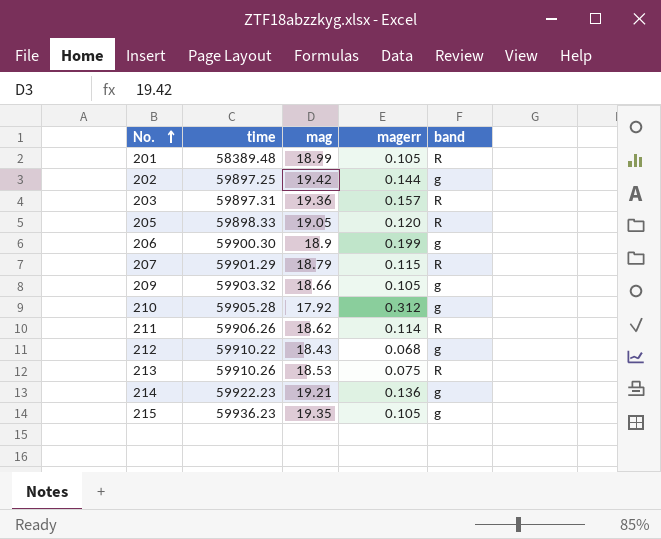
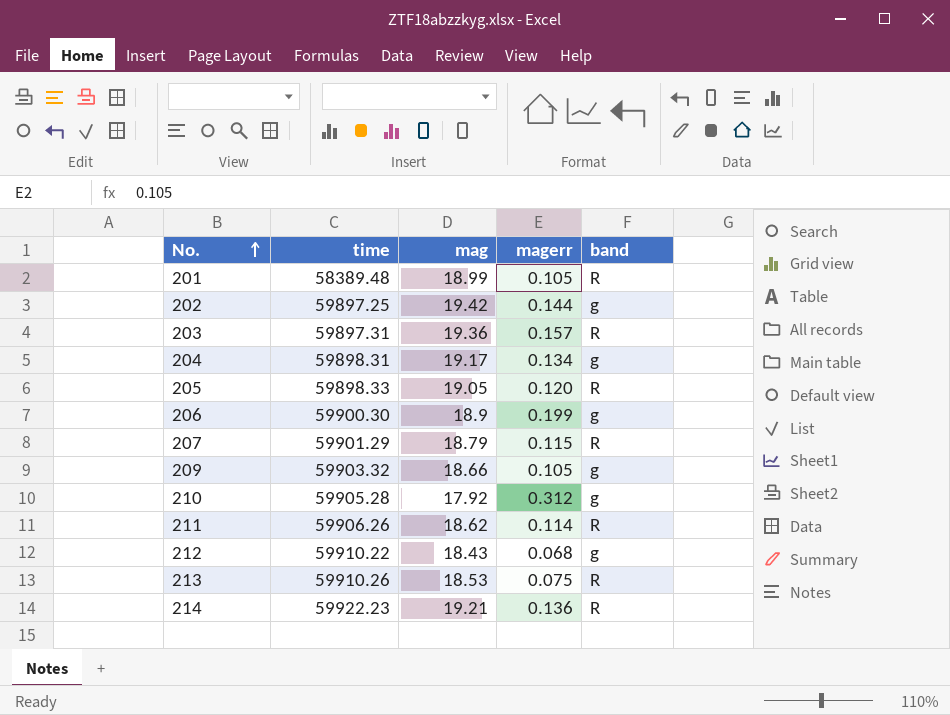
row 215: 59936.23 | 19.35 | 0.105 | g -> none
row 204: none -> 59898.31 | 19.17 | 0.134 | g
214 | band: g -> R

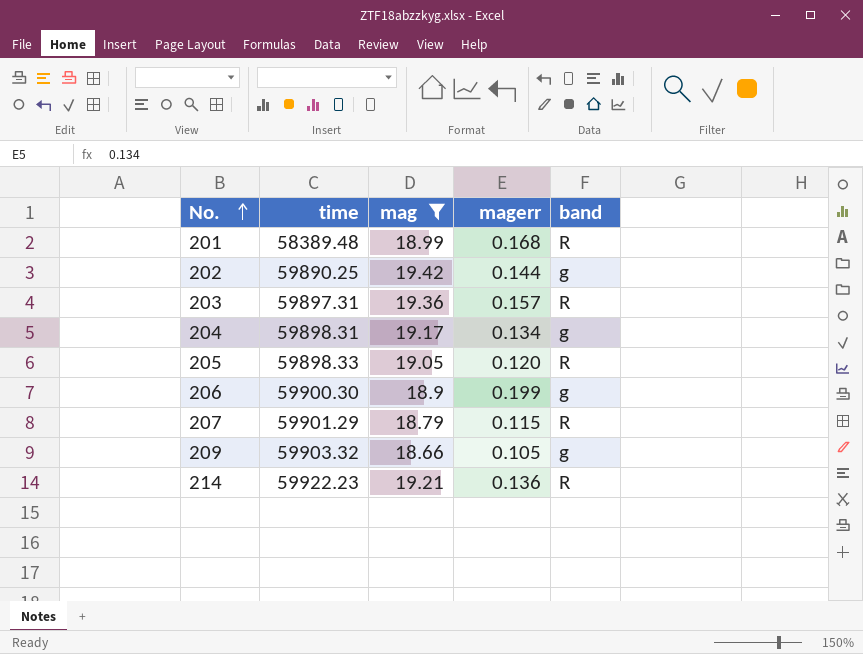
filter: none -> mag >= 18.66
201 | magerr: 0.105 -> 0.168
202 | time: 59897.25 -> 59890.25

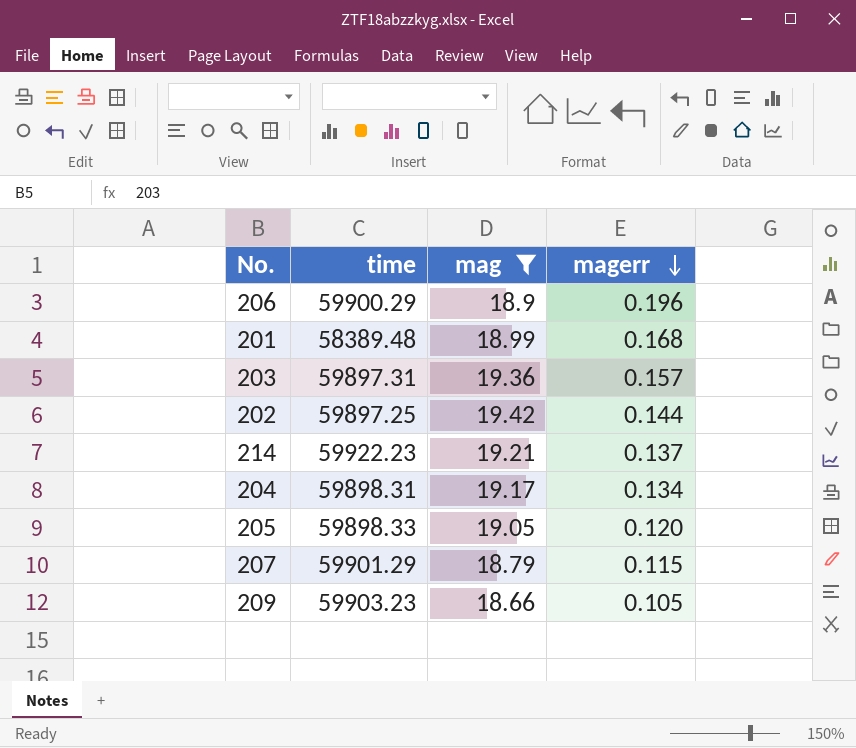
row order: No. ascending -> magerr descending
column band | position: 5 -> none
206 | time: 59900.30 -> 59900.29
206 | magerr: 0.199 -> 0.196
202 | time: 59890.25 -> 59897.25
214 | magerr: 0.136 -> 0.137
209 | time: 59903.32 -> 59903.23

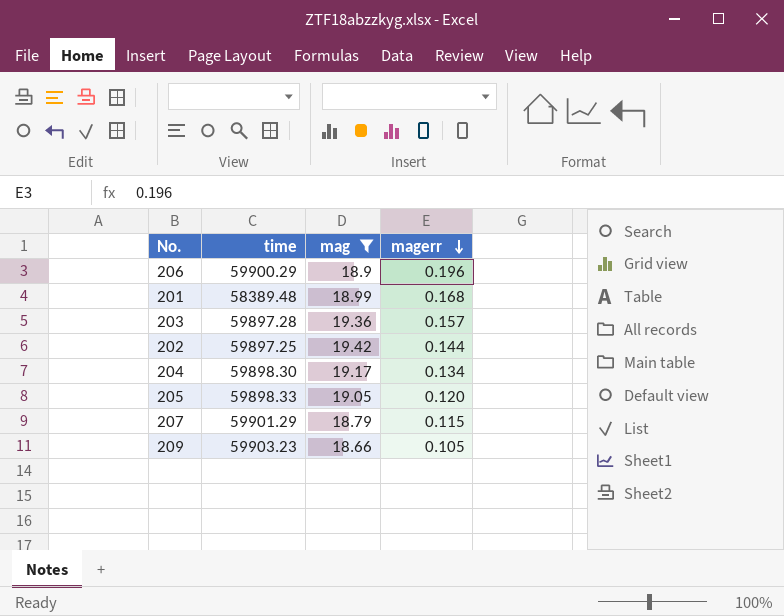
row 214: 59922.23 | 19.21 | 0.137 -> none
203 | time: 59897.31 -> 59897.28
204 | time: 59898.31 -> 59898.30

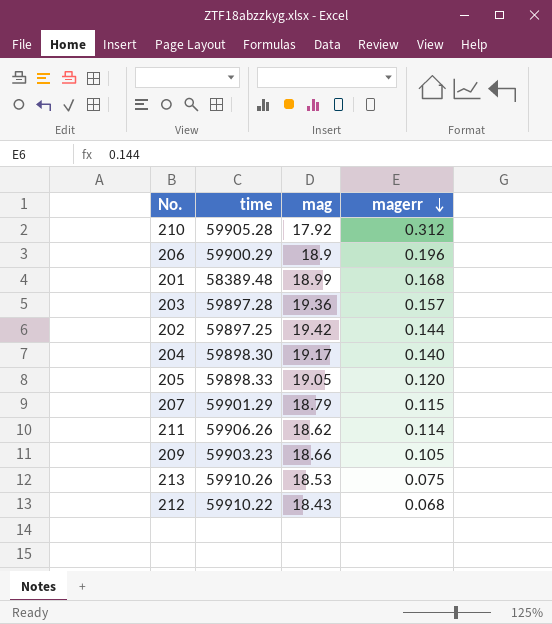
filter: mag >= 18.66 -> none
204 | magerr: 0.134 -> 0.140

